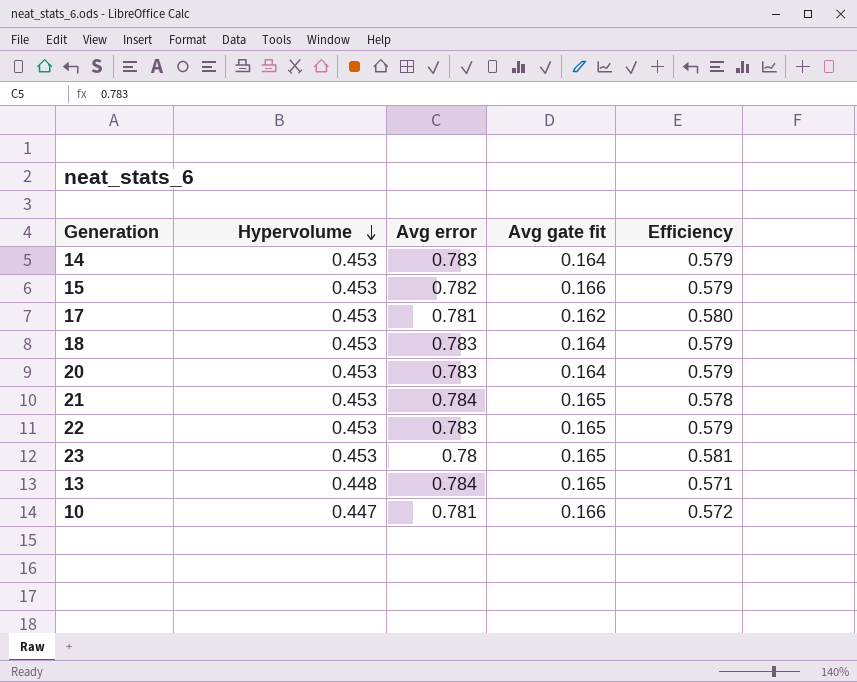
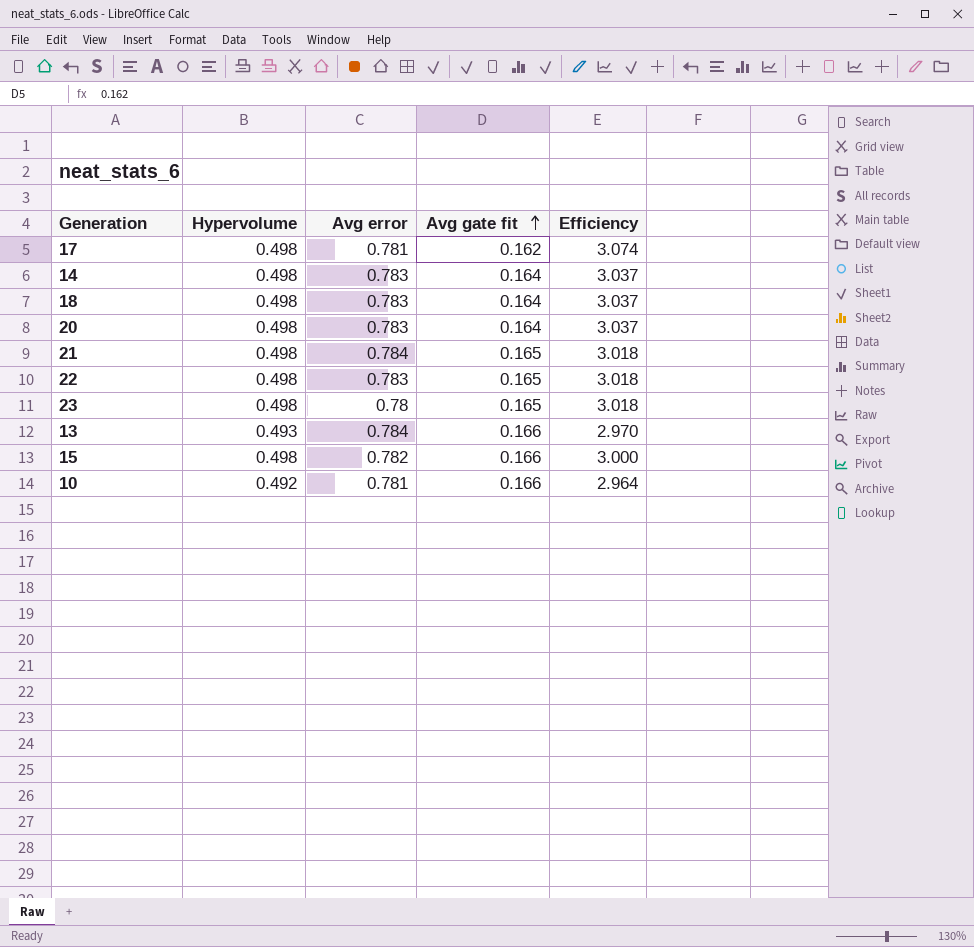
row order: Hypervolume descending -> Avg gate fit ascending
column Efficiency | formula: [Hypervolume] / [Avg error] -> [Hypervolume] / [Avg gate fit]
17 | Hypervolume: 0.453 -> 0.498
14 | Hypervolume: 0.453 -> 0.498
18 | Hypervolume: 0.453 -> 0.498
20 | Hypervolume: 0.453 -> 0.498
21 | Hypervolume: 0.453 -> 0.498
22 | Hypervolume: 0.453 -> 0.498
23 | Hypervolume: 0.453 -> 0.498
13 | Hypervolume: 0.448 -> 0.493
13 | Avg gate fit: 0.165 -> 0.166
15 | Hypervolume: 0.453 -> 0.498
10 | Hypervolume: 0.447 -> 0.492

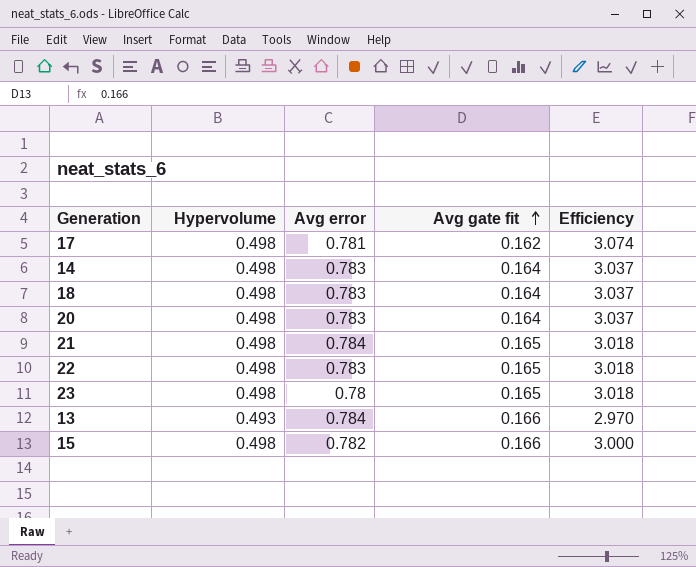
row 10: 0.492 | 0.781 | 0.166 | 2.964 -> none

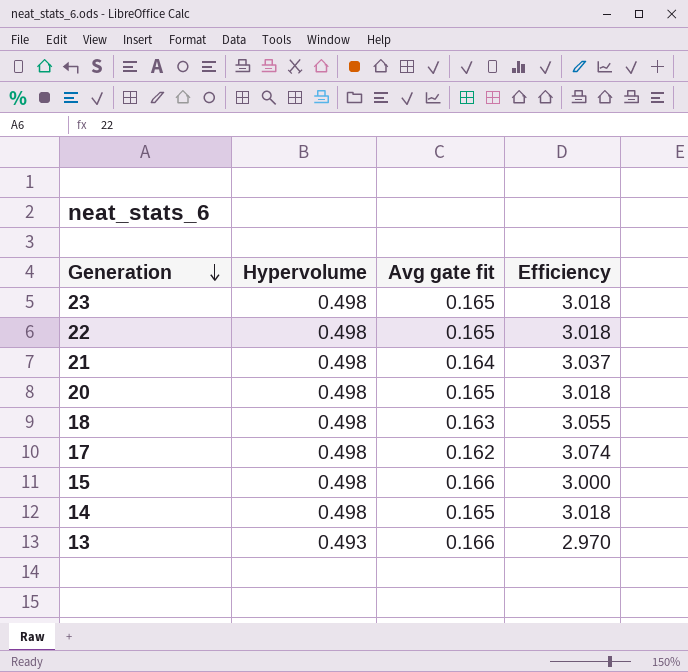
row order: Avg gate fit ascending -> Generation descending
column Avg error | position: 3 -> none
21 | Avg gate fit: 0.165 -> 0.164
21 | Efficiency: 3.018 -> 3.037
20 | Avg gate fit: 0.164 -> 0.165
20 | Efficiency: 3.037 -> 3.018
18 | Avg gate fit: 0.164 -> 0.163
18 | Efficiency: 3.037 -> 3.055
14 | Avg gate fit: 0.164 -> 0.165
14 | Efficiency: 3.037 -> 3.018

